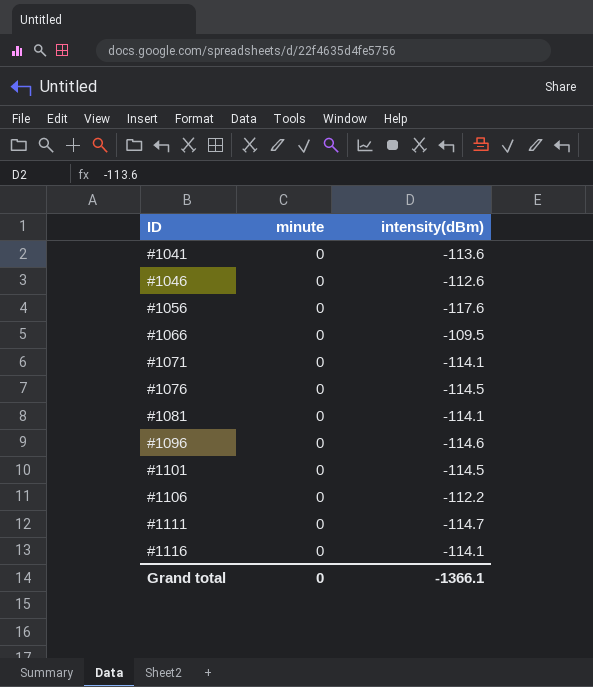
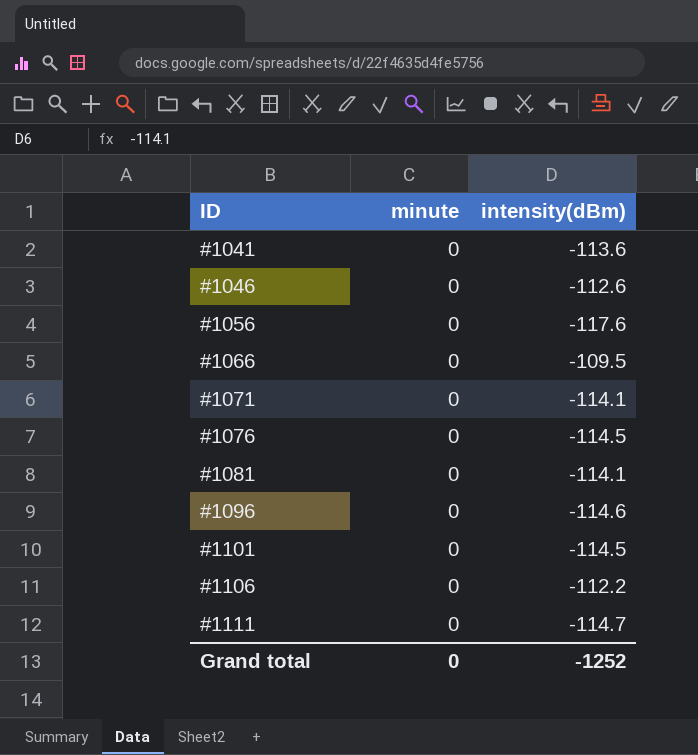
row #1116: 0 | -114.1 -> none
Grand total | intensity(dBm): -1366.1 -> -1252

